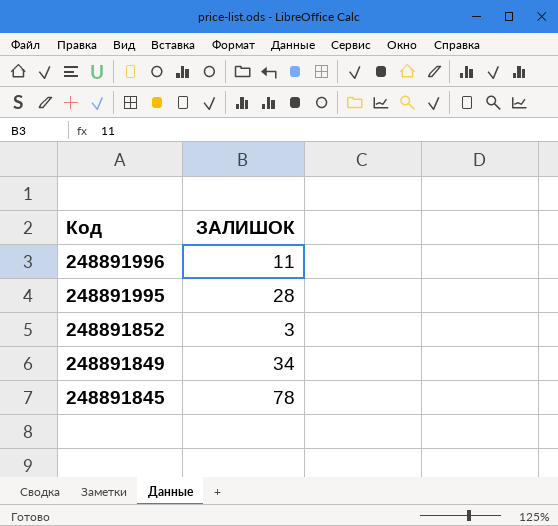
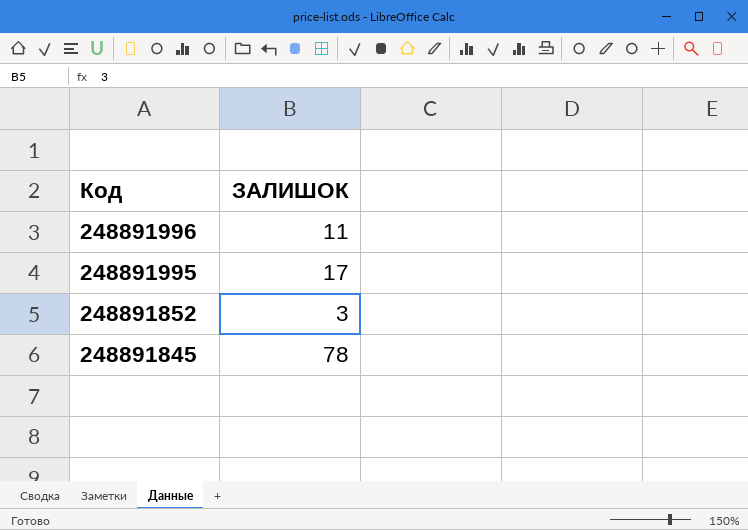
row 248891849: 34 -> none
248891995 | ЗАЛИШОК: 28 -> 17

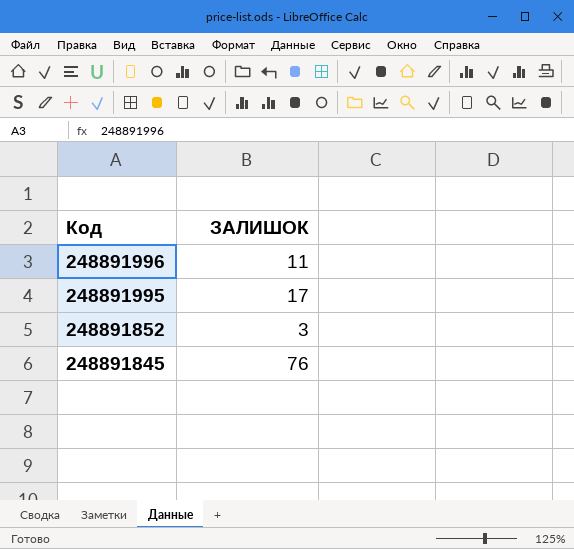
248891845 | ЗАЛИШОК: 78 -> 76

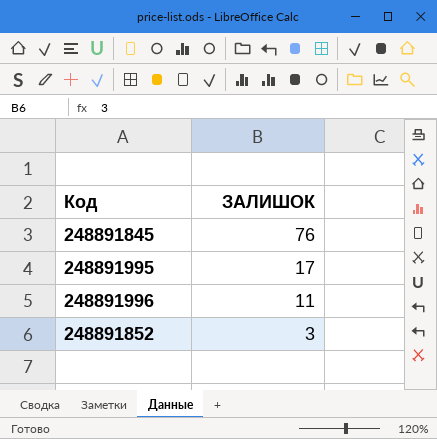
row order: Код descending -> ЗАЛИШОК descending

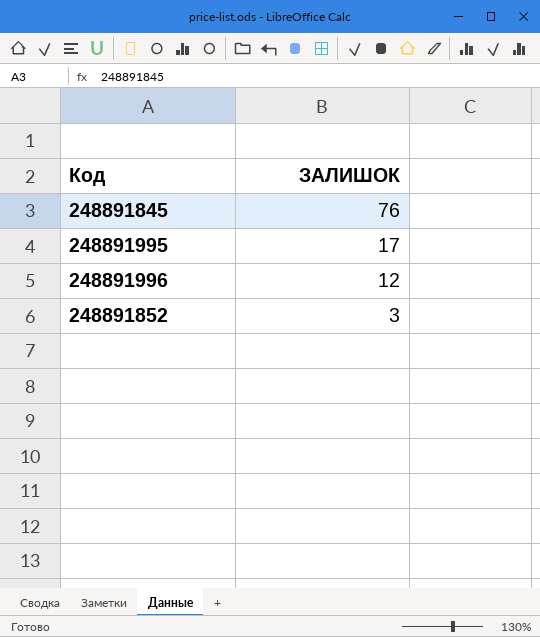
248891996 | ЗАЛИШОК: 11 -> 12

